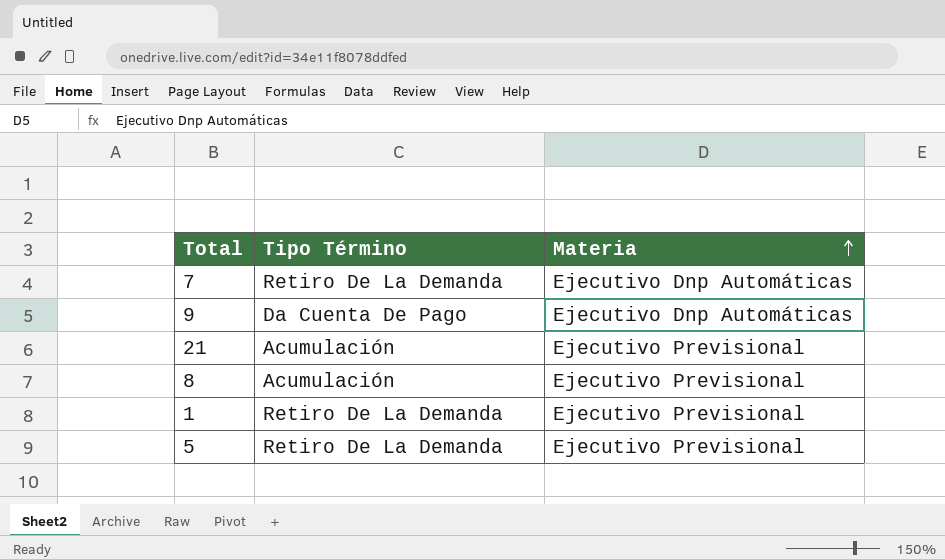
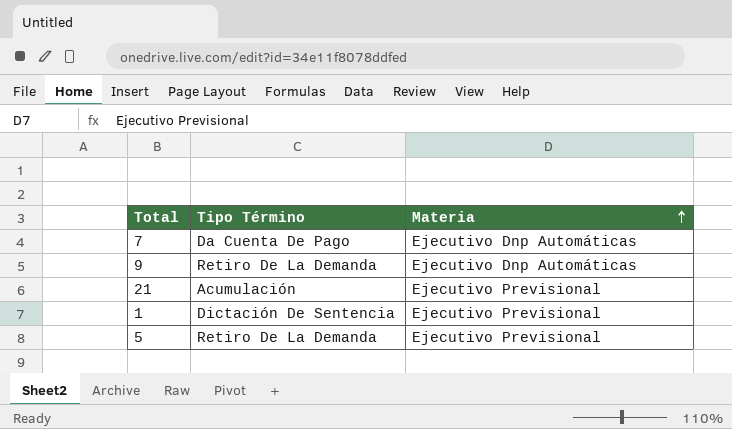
row 8: Acumulación | Ejecutivo Previsional -> none
7 | Tipo Término: Retiro De La Demanda -> Da Cuenta De Pago
9 | Tipo Término: Da Cuenta De Pago -> Retiro De La Demanda
1 | Tipo Término: Retiro De La Demanda -> Dictación De Sentencia

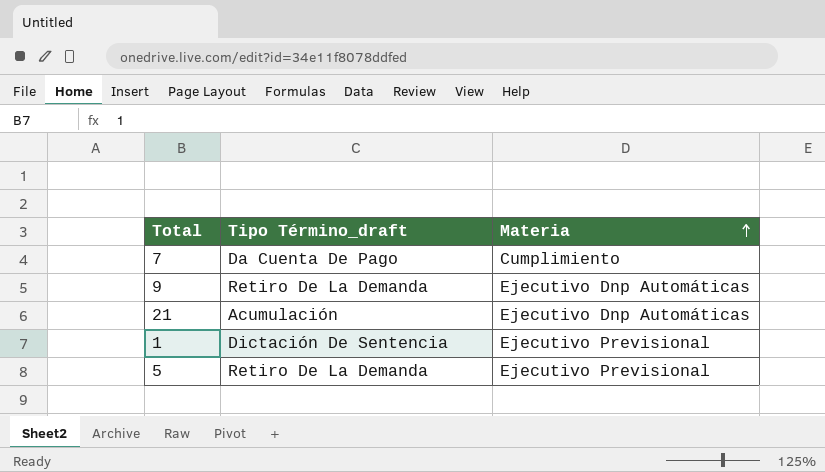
column name: Tipo Término -> Tipo Término_draft
7 | Materia: Ejecutivo Dnp Automáticas -> Cumplimiento
21 | Materia: Ejecutivo Previsional -> Ejecutivo Dnp Automáticas

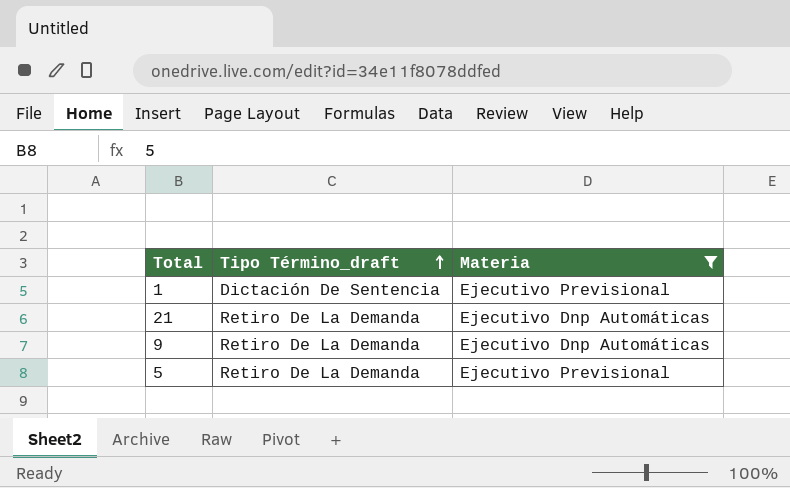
filter: none -> Materia != Cumplimiento
row order: Materia ascending -> Tipo Término_draft ascending
21 | Tipo Término_draft: Acumulación -> Retiro De La Demanda

